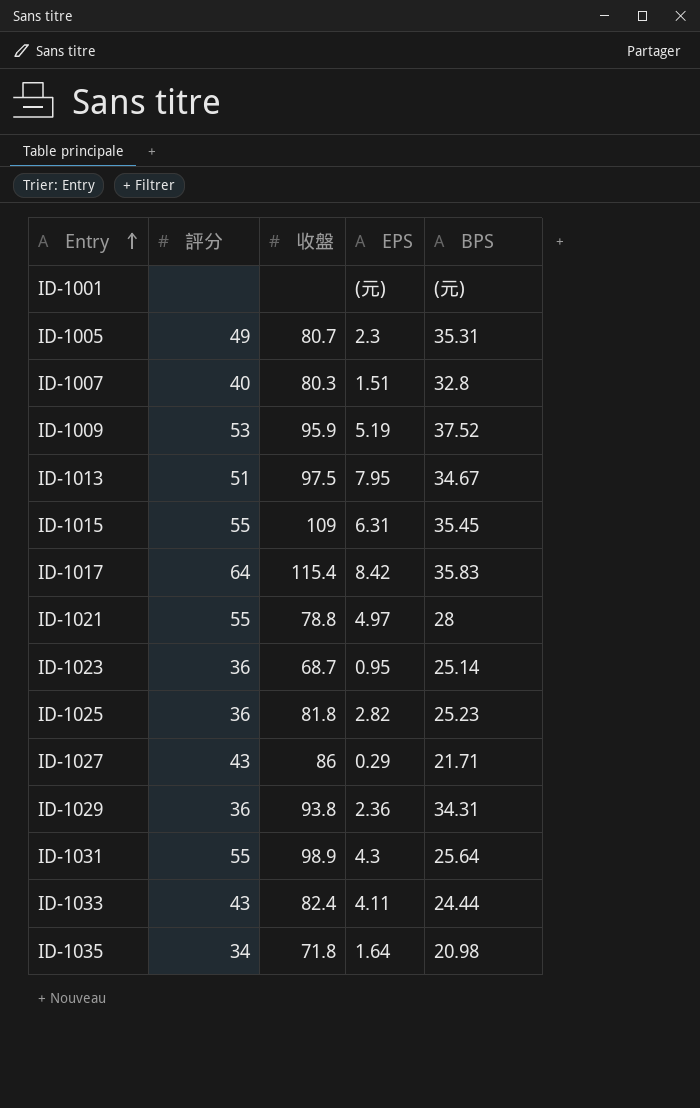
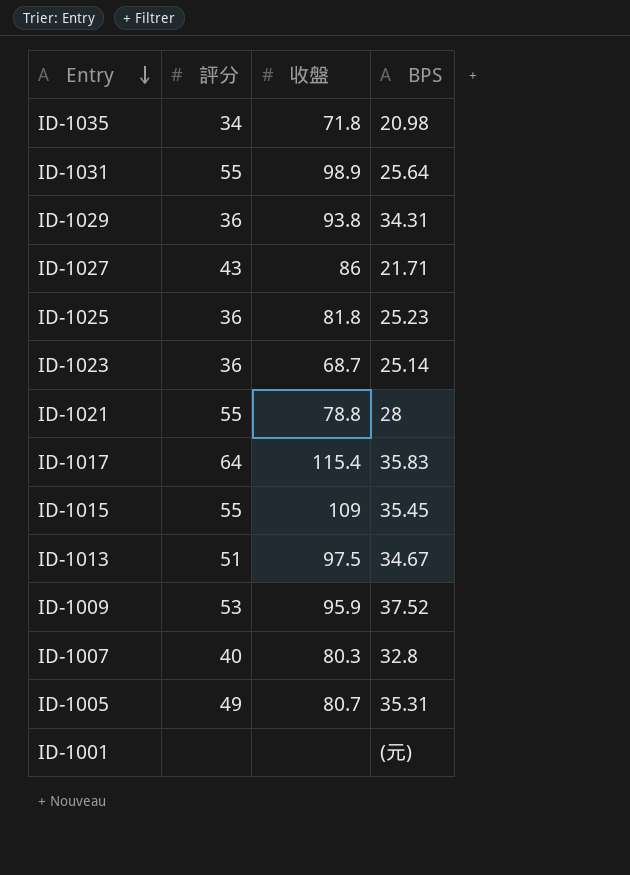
row order: Entry ascending -> Entry descending
column EPS | position: 4 -> none
row ID-1033: 43 | 82.4 | 4.11 | 24.44 -> none

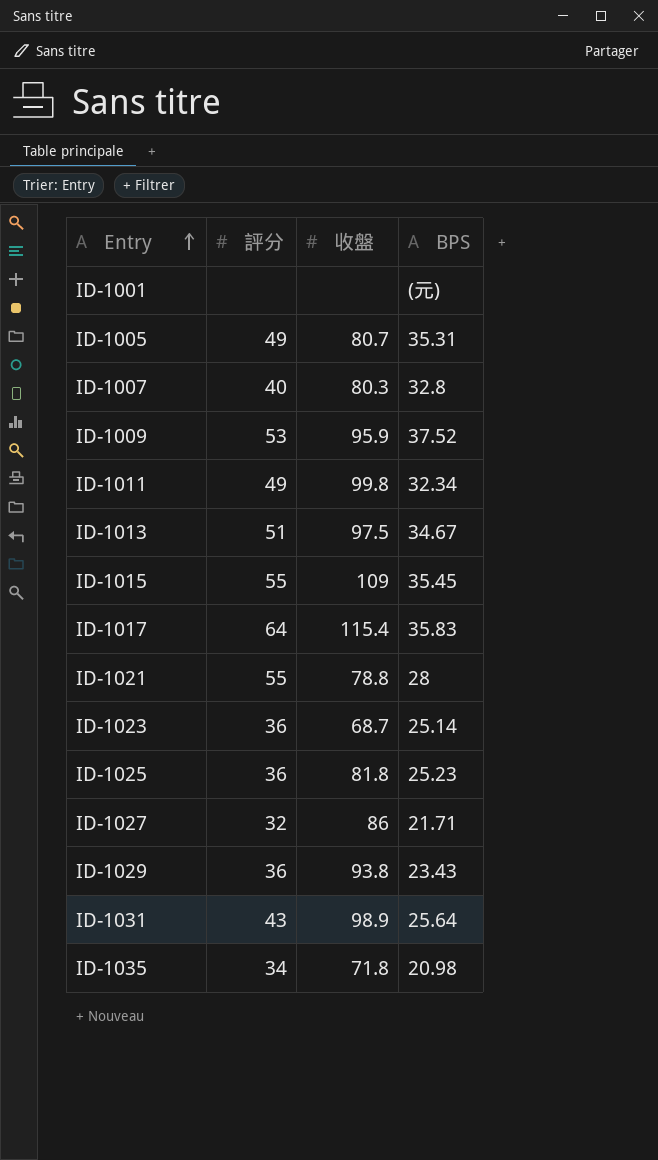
row order: Entry descending -> Entry ascending
row ID-1011: none -> 49 | 99.8 | 32.34
ID-1027 | 評分: 43 -> 32
ID-1029 | BPS: 34.31 -> 23.43
ID-1031 | 評分: 55 -> 43

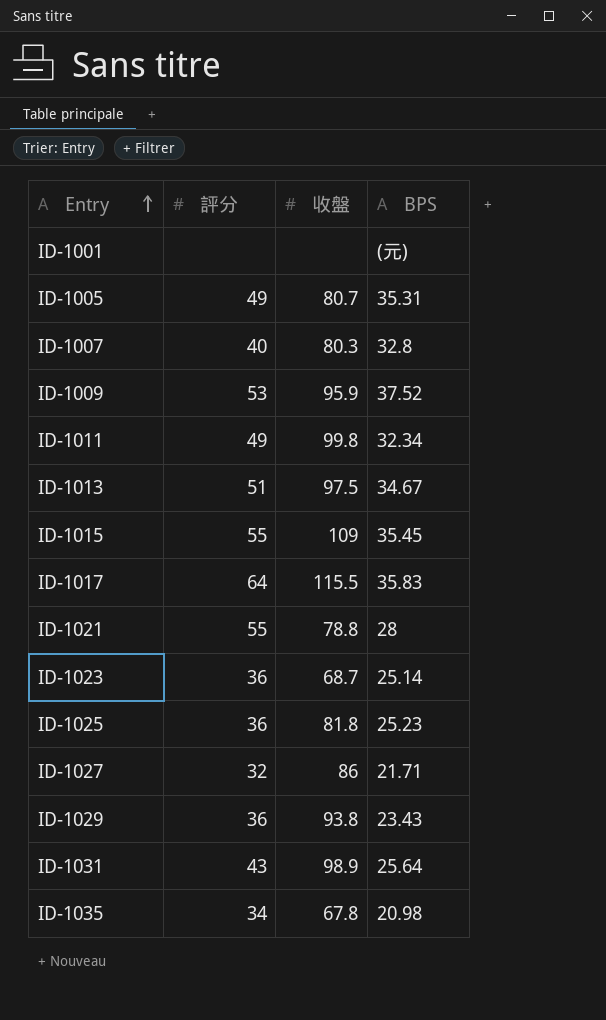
ID-1017 | 收盤: 115.4 -> 115.5
ID-1035 | 收盤: 71.8 -> 67.8

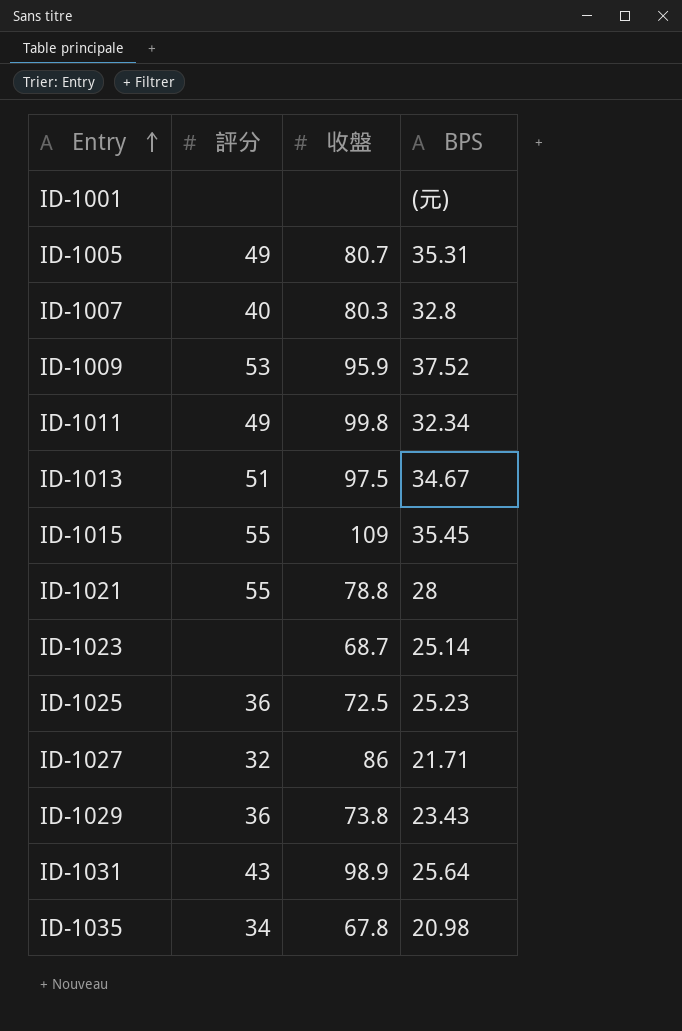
row ID-1017: 64 | 115.5 | 35.83 -> none
ID-1023 | 評分: 36 -> none
ID-1025 | 收盤: 81.8 -> 72.5
ID-1029 | 收盤: 93.8 -> 73.8

